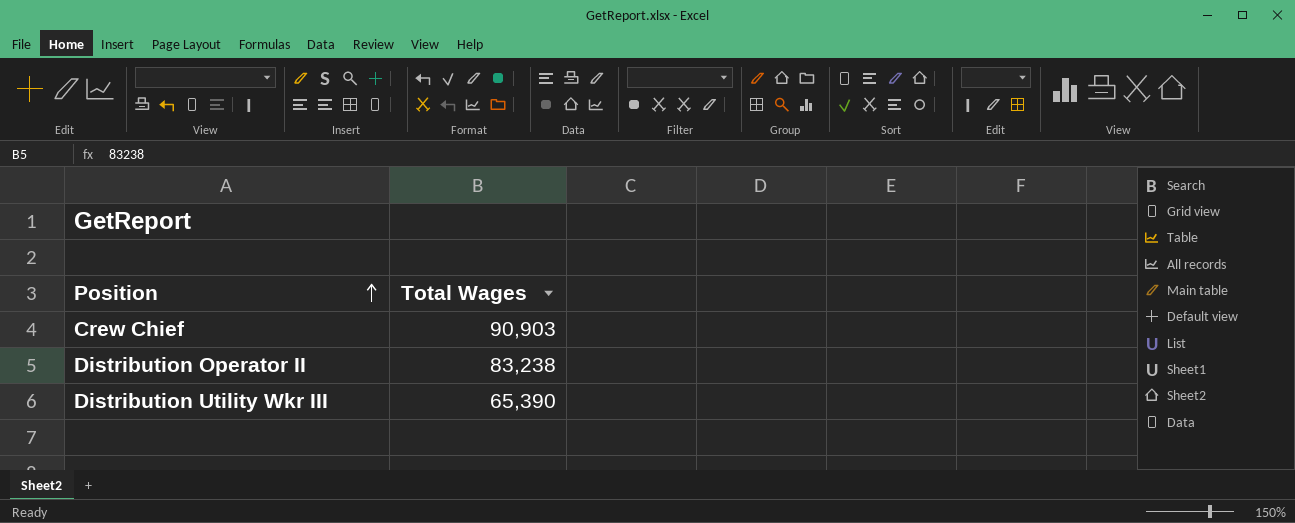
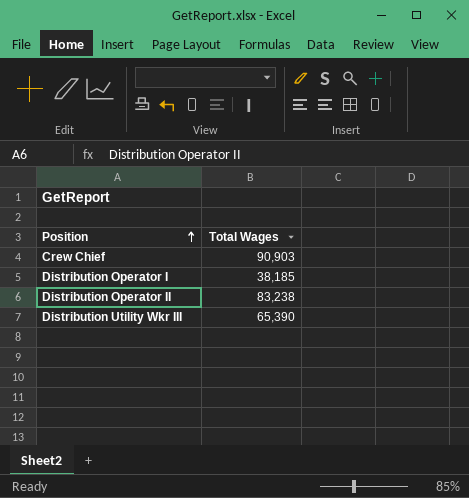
row Distribution Operator I: none -> 38,185

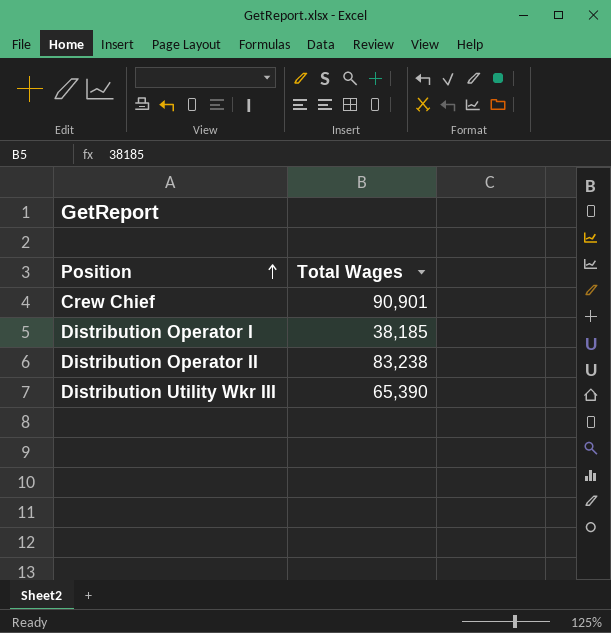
Crew Chief | Total Wages: 90,903 -> 90,901

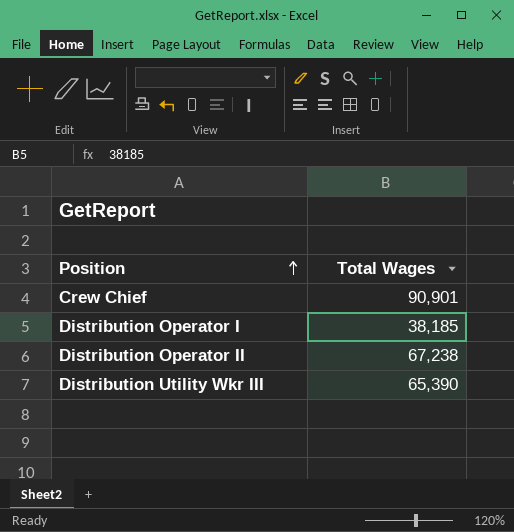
Distribution Operator II | Total Wages: 83,238 -> 67,238

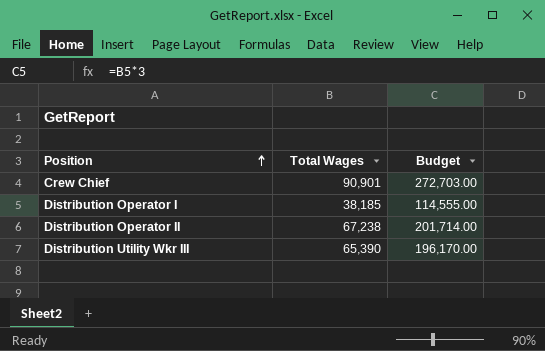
column Budget | formula: none -> [Total Wages] * 3

